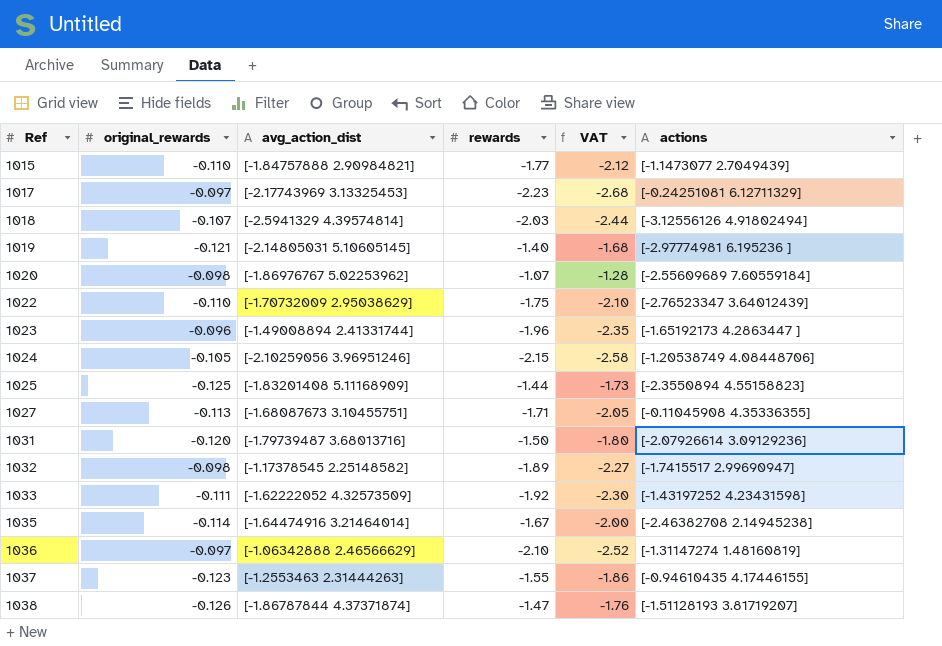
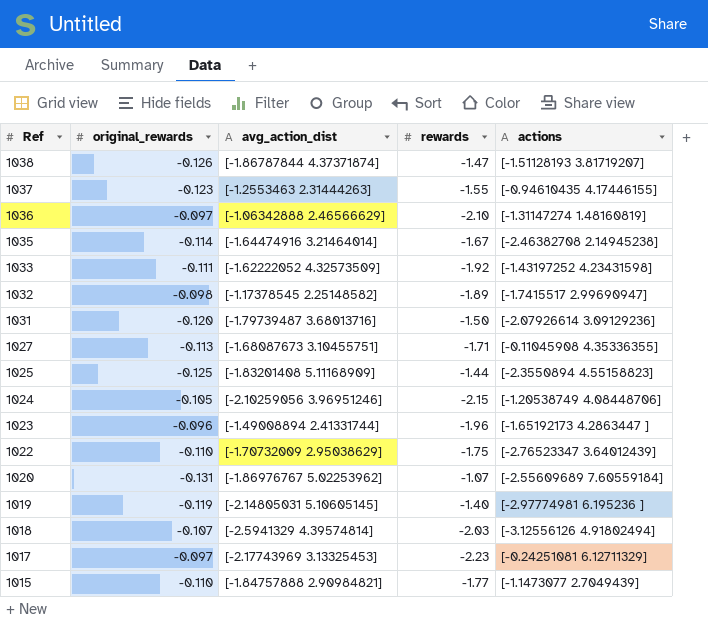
row order: Ref ascending -> Ref descending
column VAT | formula: [rewards] * 1.2 -> none
1020 | original_rewards: -0.098 -> -0.131
1019 | original_rewards: -0.121 -> -0.119

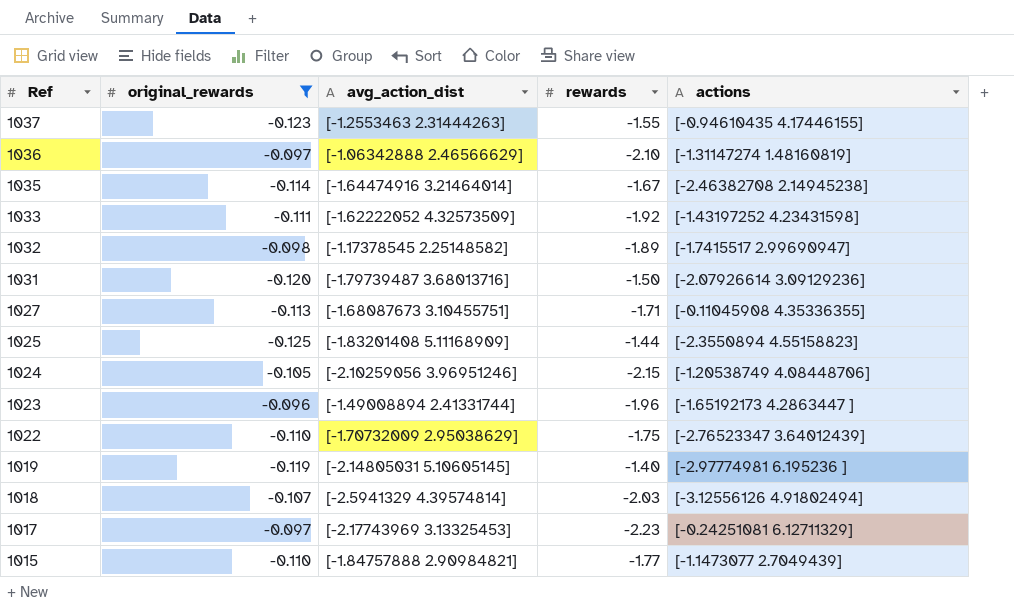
filter: none -> original_rewards >= -0.125

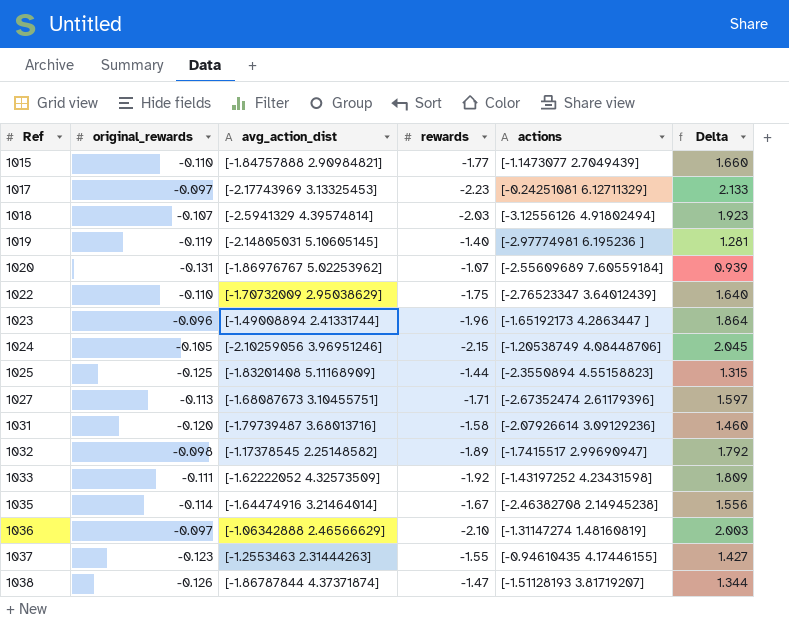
filter: original_rewards >= -0.125 -> none
row order: Ref descending -> Ref ascending
column Delta | formula: none -> [original_rewards] - [rewards]
1027 | actions: [-0.11045908 4.35336355] -> [-2.67352474 2.61179396]
1031 | rewards: -1.50 -> -1.58

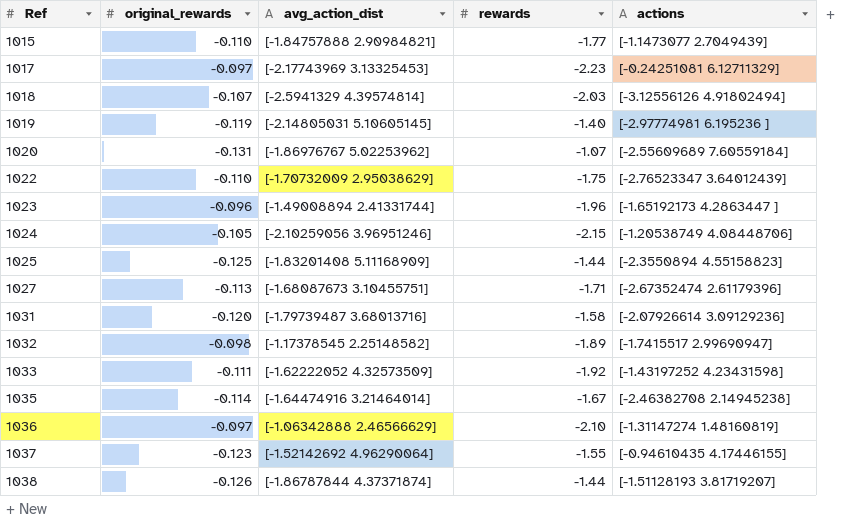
column Delta | formula: [original_rewards] - [rewards] -> none
1037 | avg_action_dist: [-1.2553463 2.31444263] -> [-1.52142692 4.96290064]
1038 | rewards: -1.47 -> -1.44

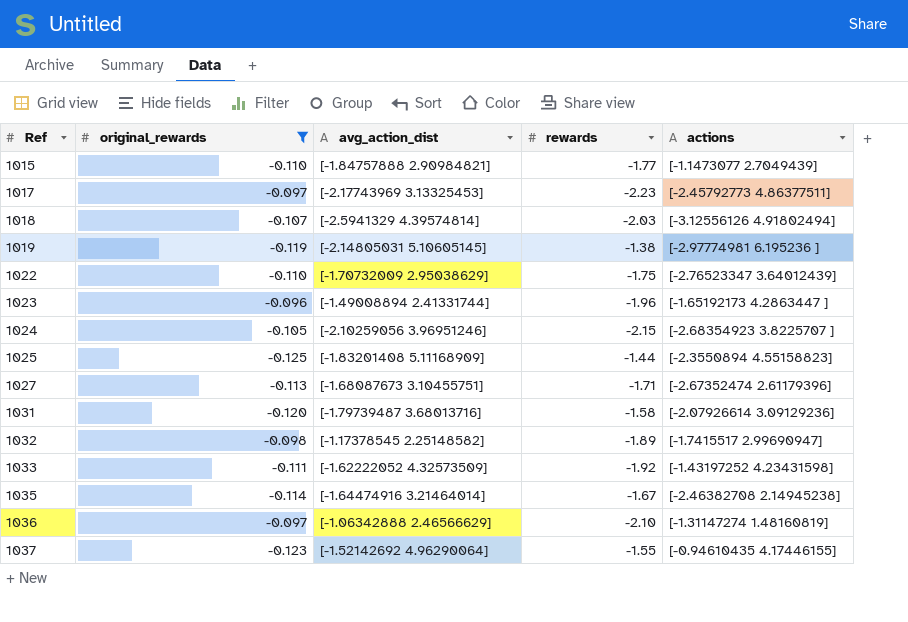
filter: none -> original_rewards >= -0.125
1017 | actions: [-0.24251081 6.12711329] -> [-2.45792773 4.86377511]
1019 | rewards: -1.40 -> -1.38
1024 | actions: [-1.20538749 4.08448706] -> [-2.68354923 3.8225707 ]

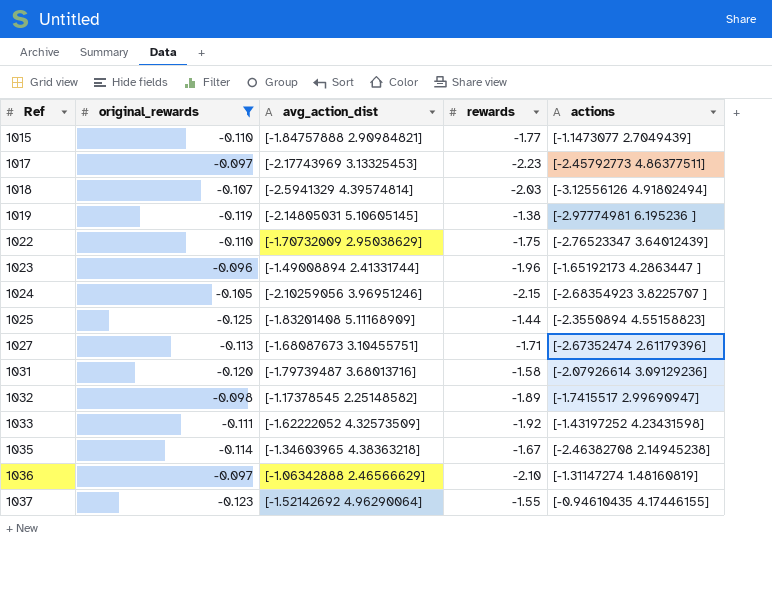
1035 | avg_action_dist: [-1.64474916 3.21464014] -> [-1.34603965 4.38363218]

